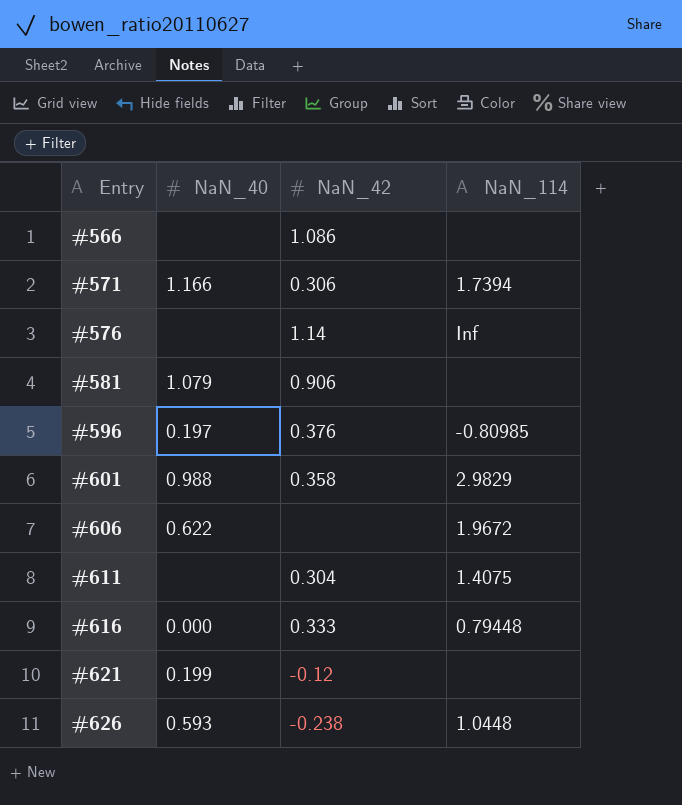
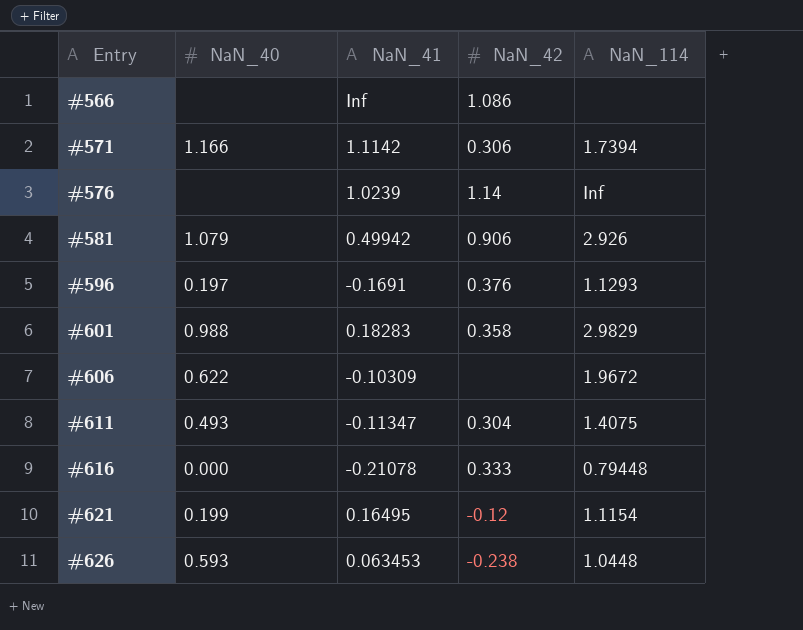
column NaN_41 | position: none -> 3
#581 | NaN_114: none -> 2.926
#596 | NaN_114: -0.80985 -> 1.1293
#611 | NaN_40: none -> 0.493
#621 | NaN_114: none -> 1.1154

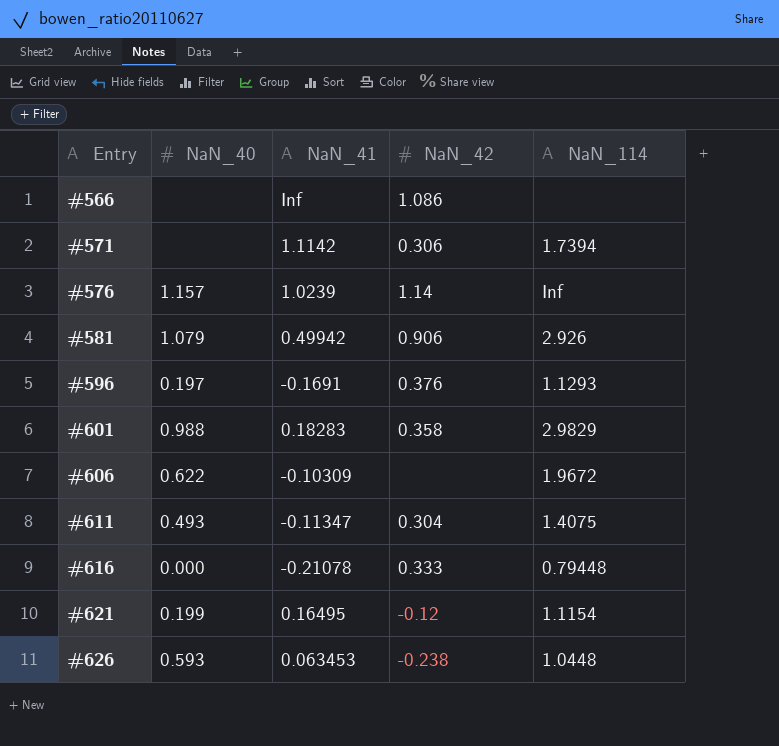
#571 | NaN_40: 1.166 -> none
#576 | NaN_40: none -> 1.157

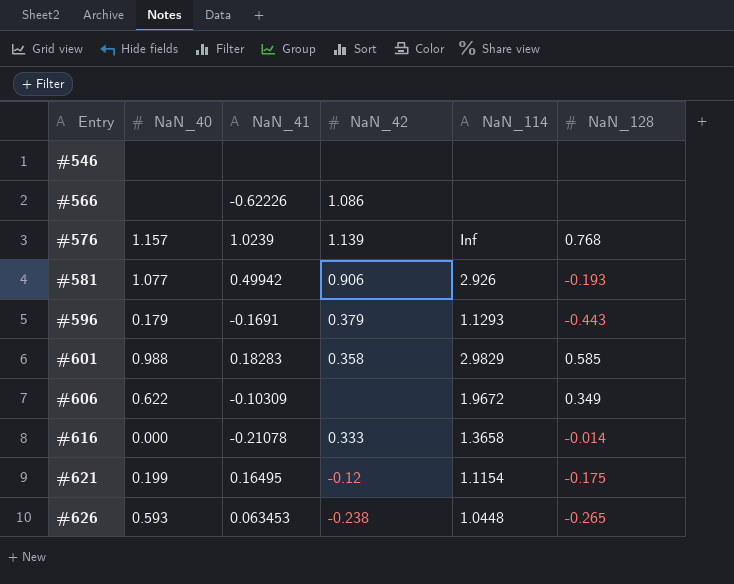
column NaN_128 | position: none -> 6
row #571: none | 1.1142 | 0.306 | 1.7394 -> none
row #611: 0.493 | -0.11347 | 0.304 | 1.4075 -> none
row #546: none -> none | none | none | none | none
#566 | NaN_41: Inf -> -0.62226
#576 | NaN_42: 1.14 -> 1.139
#581 | NaN_40: 1.079 -> 1.077
#596 | NaN_40: 0.197 -> 0.179
#596 | NaN_42: 0.376 -> 0.379
#616 | NaN_114: 0.79448 -> 1.3658

